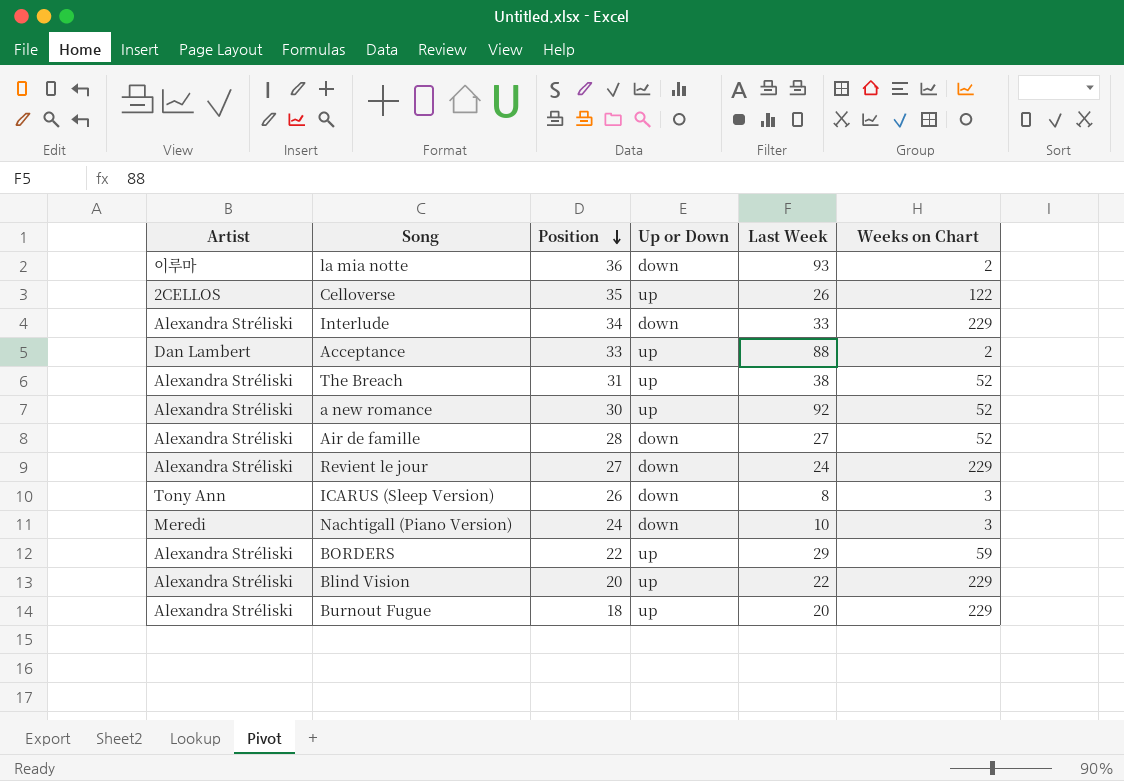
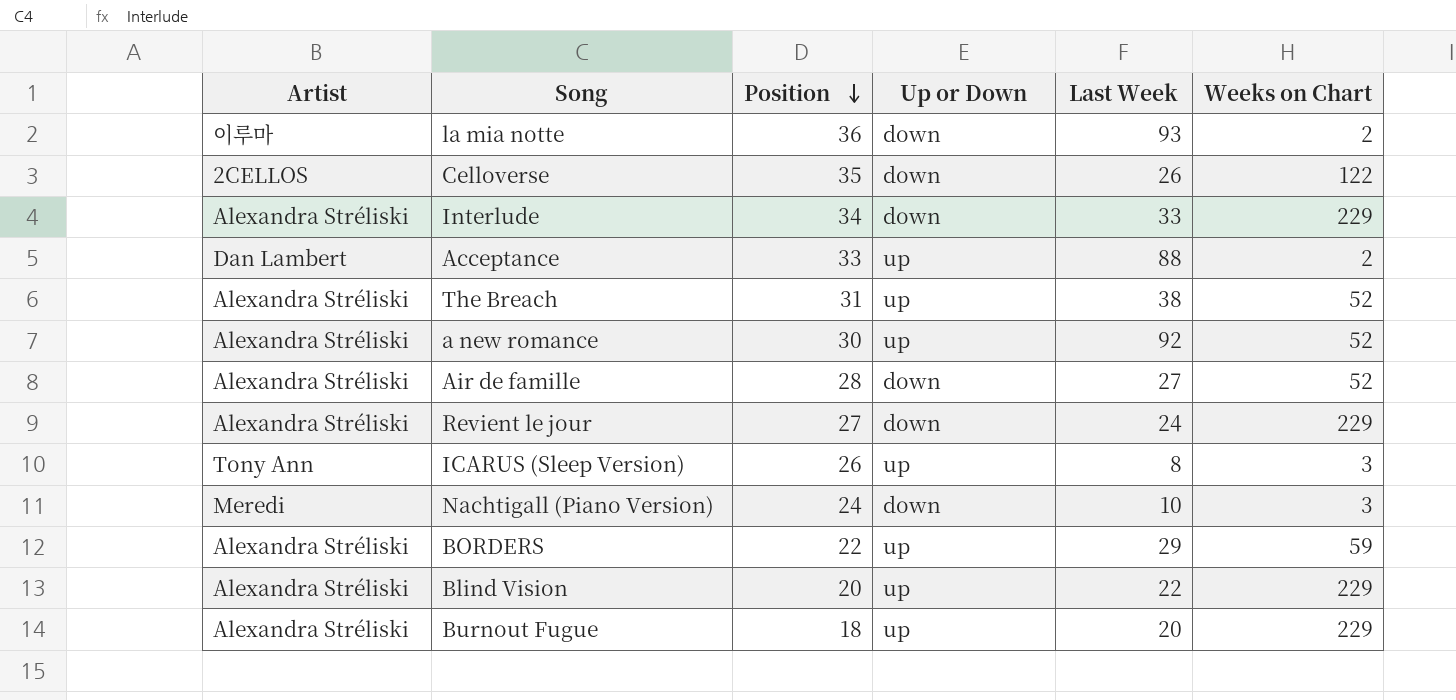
Celloverse | Up or Down: up -> down
ICARUS (Sleep Version) | Up or Down: down -> up

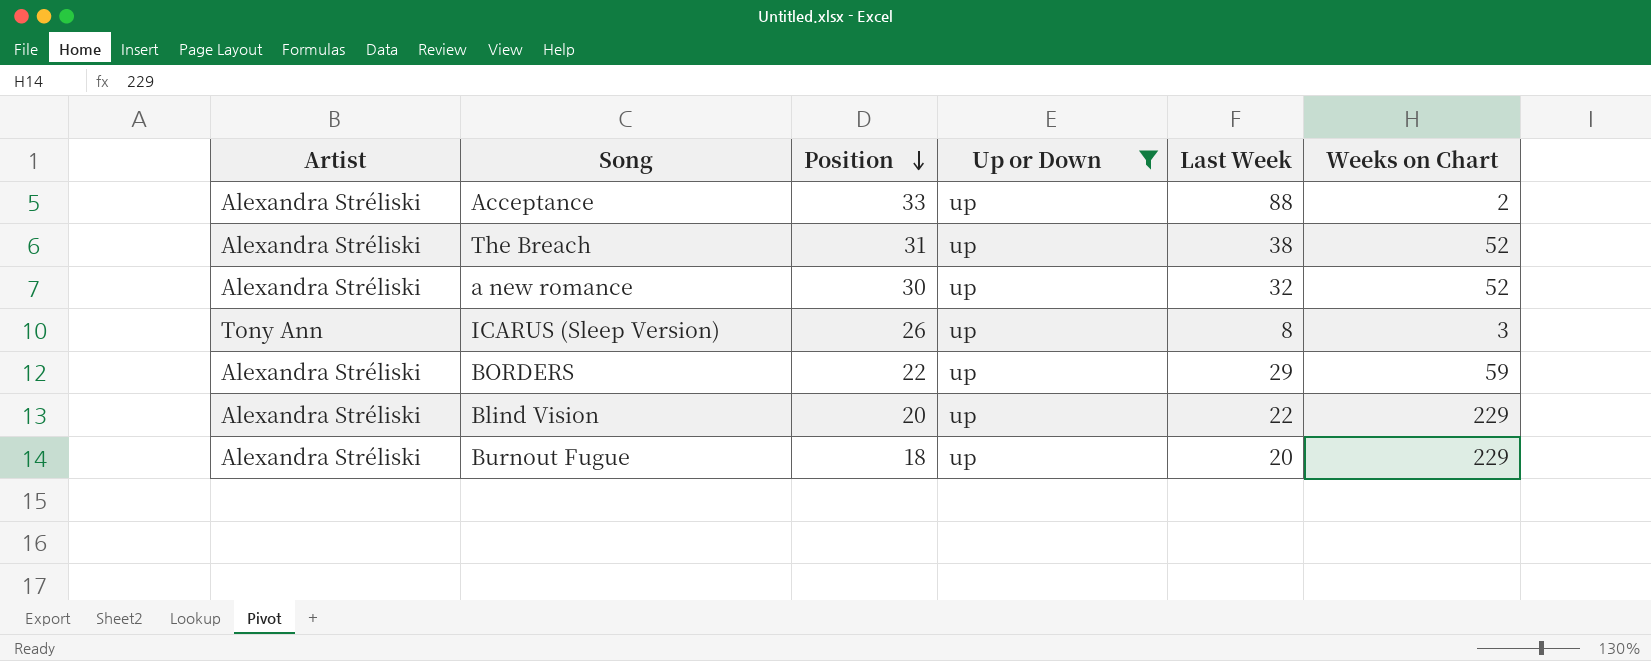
filter: none -> Up or Down = up
Acceptance | Artist: Dan Lambert -> Alexandra Stréliski
a new romance | Last Week: 92 -> 32

